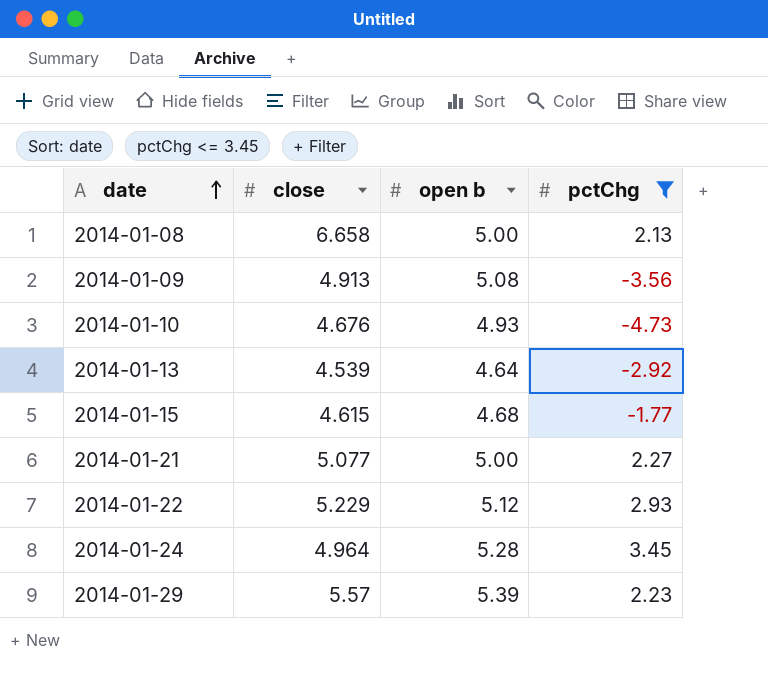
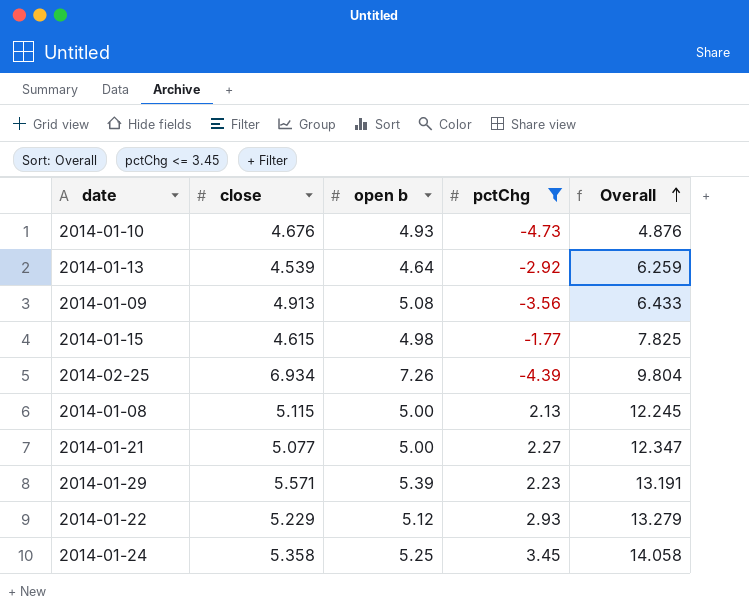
row order: date ascending -> Overall ascending
column Overall | formula: none -> [close] + [open b] + [pctChg]
2014-01-15 | open b: 4.68 -> 4.98
row 2014-02-25: none -> 6.934 | 7.26 | -4.39 | 9.804
2014-01-08 | close: 6.658 -> 5.115
2014-01-29 | close: 5.57 -> 5.571
2014-01-24 | close: 4.964 -> 5.358
2014-01-24 | open b: 5.28 -> 5.25

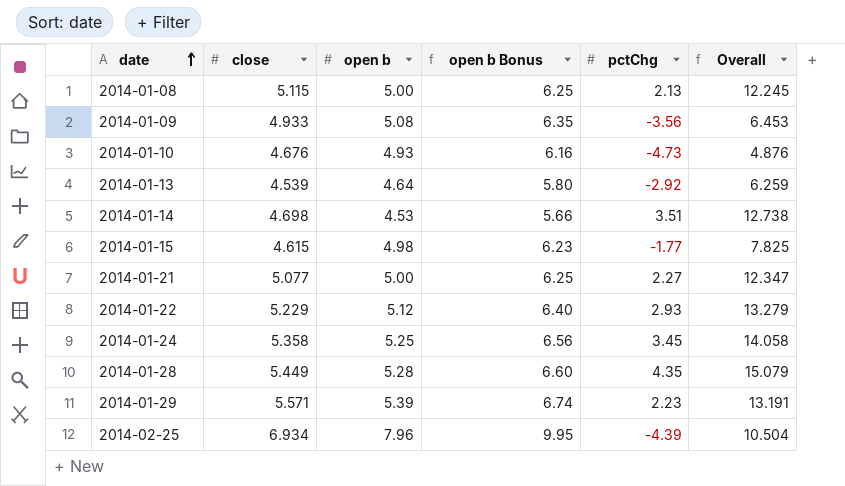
filter: pctChg <= 3.45 -> none
row order: Overall ascending -> date ascending
column open b Bonus | formula: none -> [open b] * 1.25
2014-01-09 | close: 4.913 -> 4.933
2014-01-09 | Overall: 6.433 -> 6.453
2014-02-25 | open b: 7.26 -> 7.96
2014-02-25 | Overall: 9.804 -> 10.504

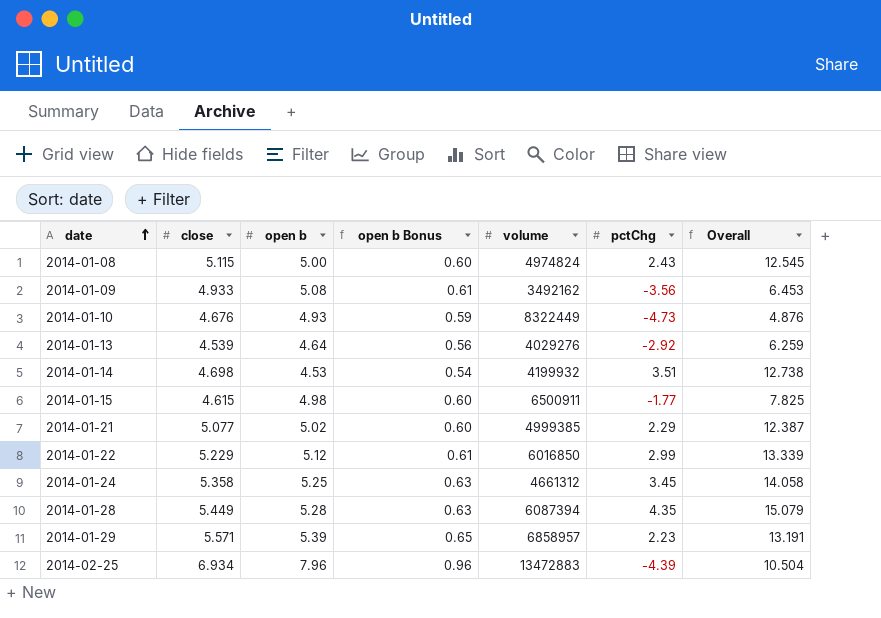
column open b Bonus | formula: [open b] * 1.25 -> [open b] * 0.12
column volume | position: none -> 5
2014-01-08 | pctChg: 2.13 -> 2.43
2014-01-08 | Overall: 12.245 -> 12.545
2014-01-21 | open b: 5.00 -> 5.02
2014-01-21 | pctChg: 2.27 -> 2.29
2014-01-21 | Overall: 12.347 -> 12.387
2014-01-22 | pctChg: 2.93 -> 2.99
2014-01-22 | Overall: 13.279 -> 13.339

